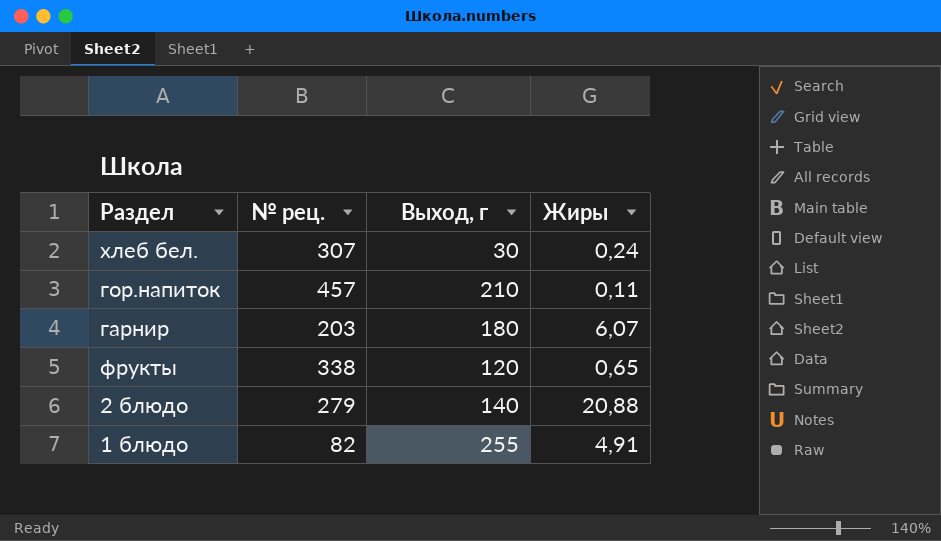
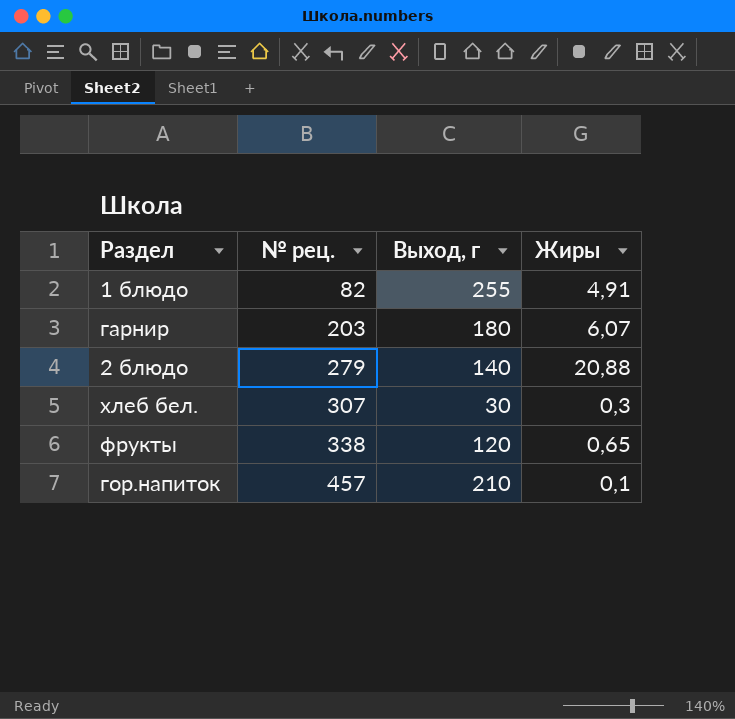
row order: none -> № рец. ascending
хлеб бел. | Жиры: 0,24 -> 0,3
гор.напиток | Жиры: 0,11 -> 0,1

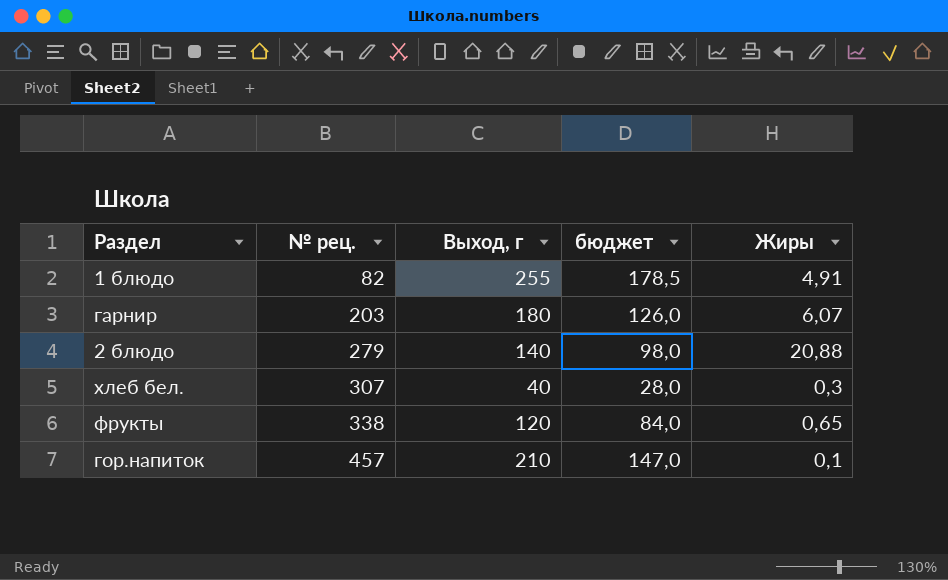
column бюджет | formula: none -> [Выход, г] * 0,7
хлеб бел. | Выход, г: 30 -> 40

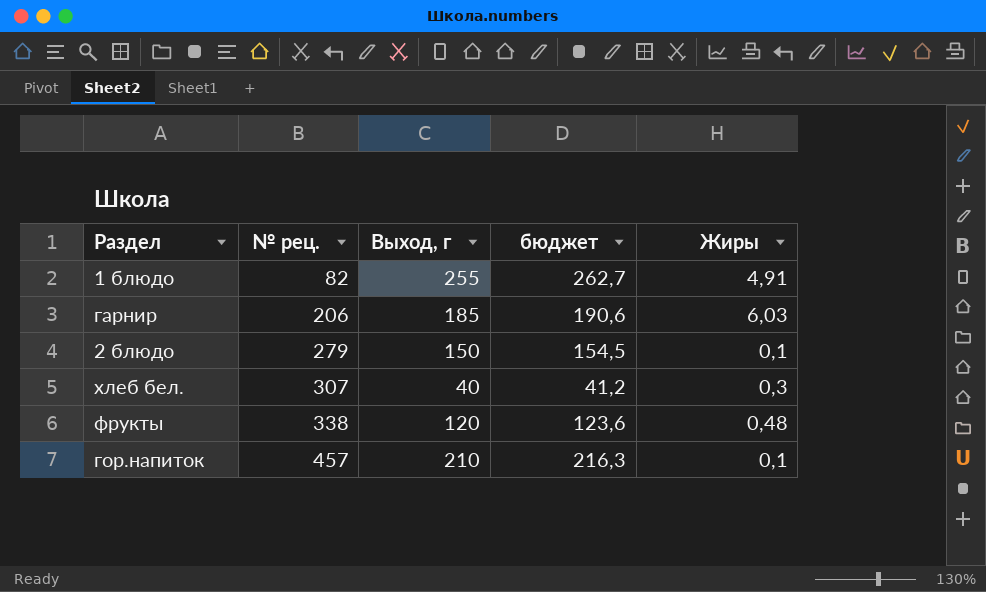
column бюджет | formula: [Выход, г] * 0,7 -> [Выход, г] * 1,03
гарнир | № рец.: 203 -> 206
гарнир | Выход, г: 180 -> 185
гарнир | Жиры: 6,07 -> 6,03
2 блюдо | Выход, г: 140 -> 150
2 блюдо | Жиры: 20,88 -> 0,1
фрукты | Жиры: 0,65 -> 0,48

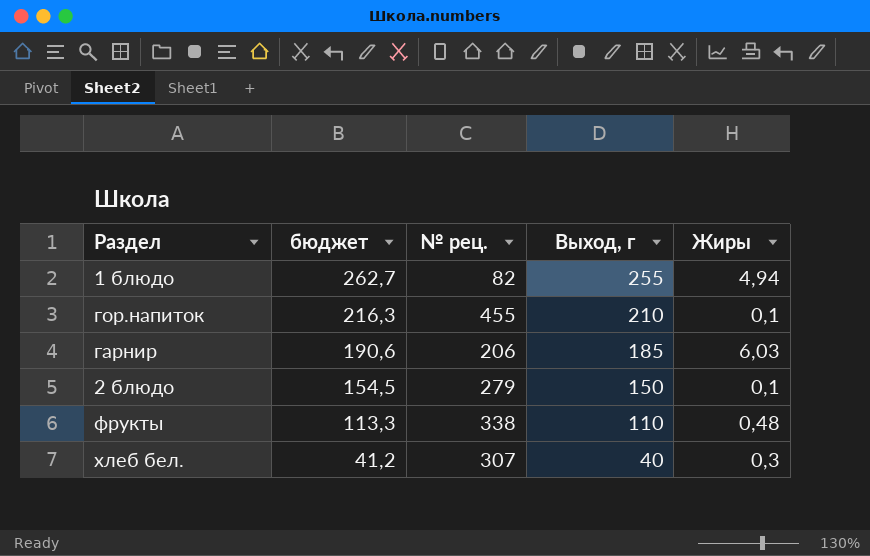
row order: № рец. ascending -> бюджет descending
column бюджет | position: 4 -> 2
1 блюдо | Жиры: 4,91 -> 4,94
гор.напиток | № рец.: 457 -> 455
фрукты | бюджет: 123,6 -> 113,3
фрукты | Выход, г: 120 -> 110

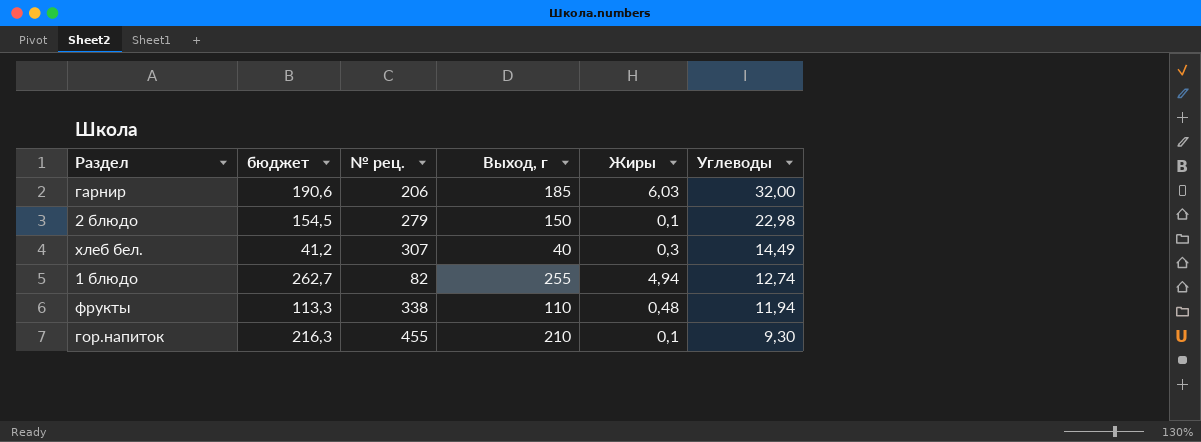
row order: бюджет descending -> Углеводы descending
column Углеводы | position: none -> 6

